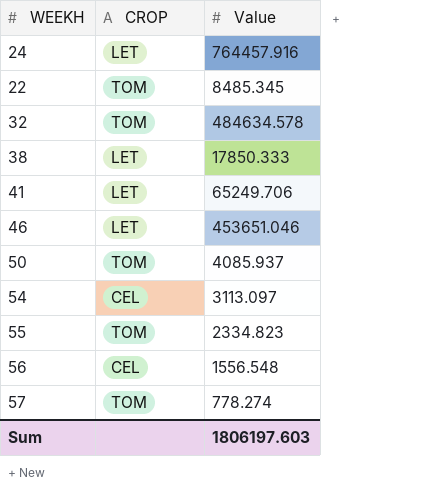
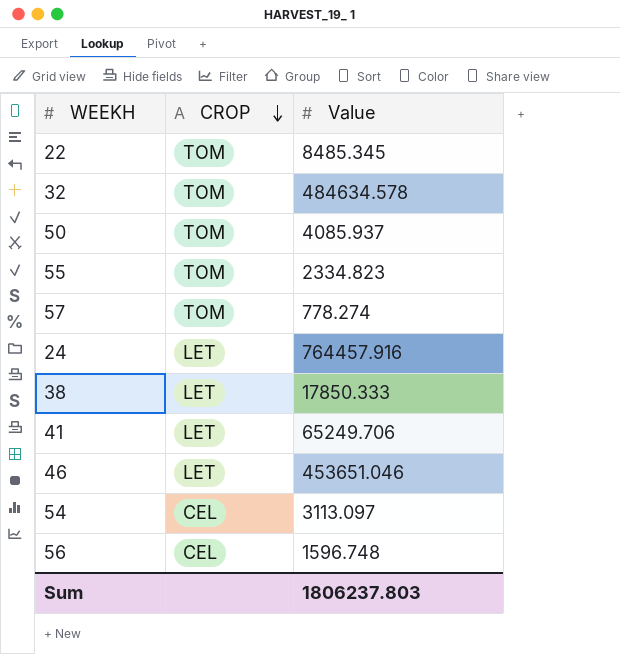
row order: none -> CROP descending
56 | Value: 1556.548 -> 1596.748
Sum | Value: 1806197.603 -> 1806237.803

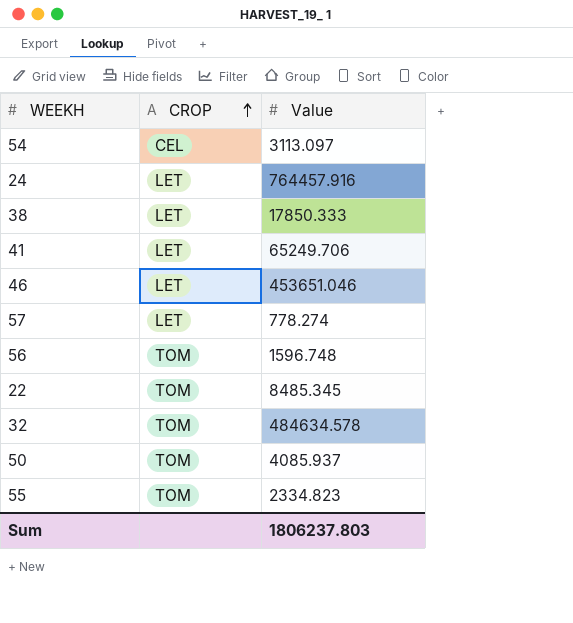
row order: CROP descending -> CROP ascending
57 | CROP: TOM -> LET
56 | CROP: CEL -> TOM

